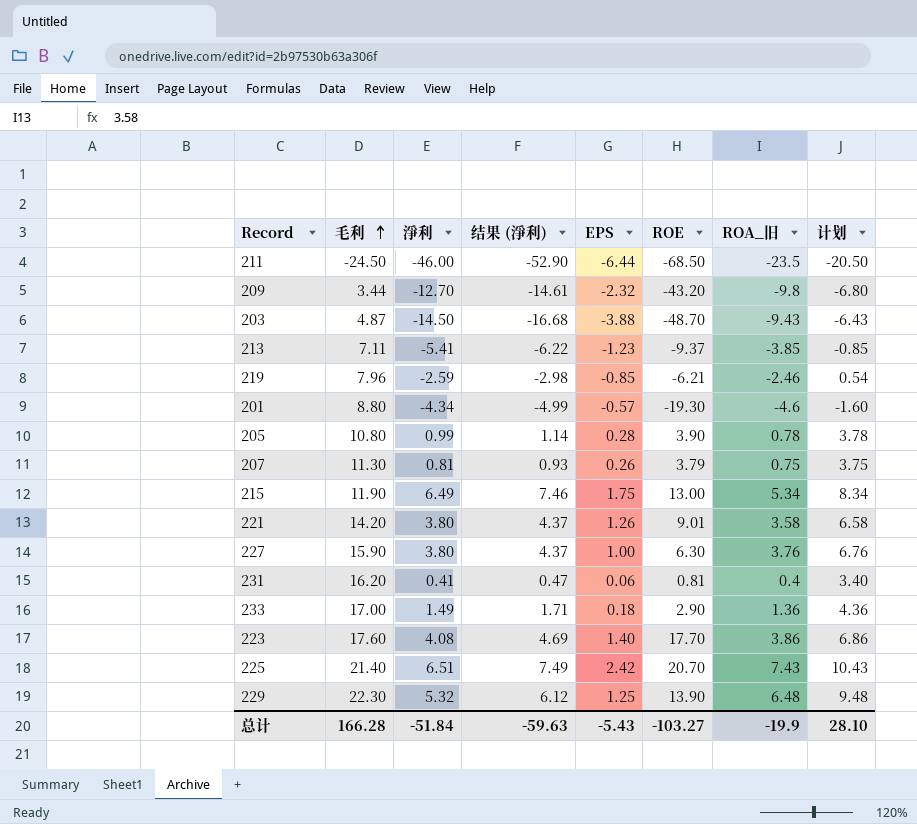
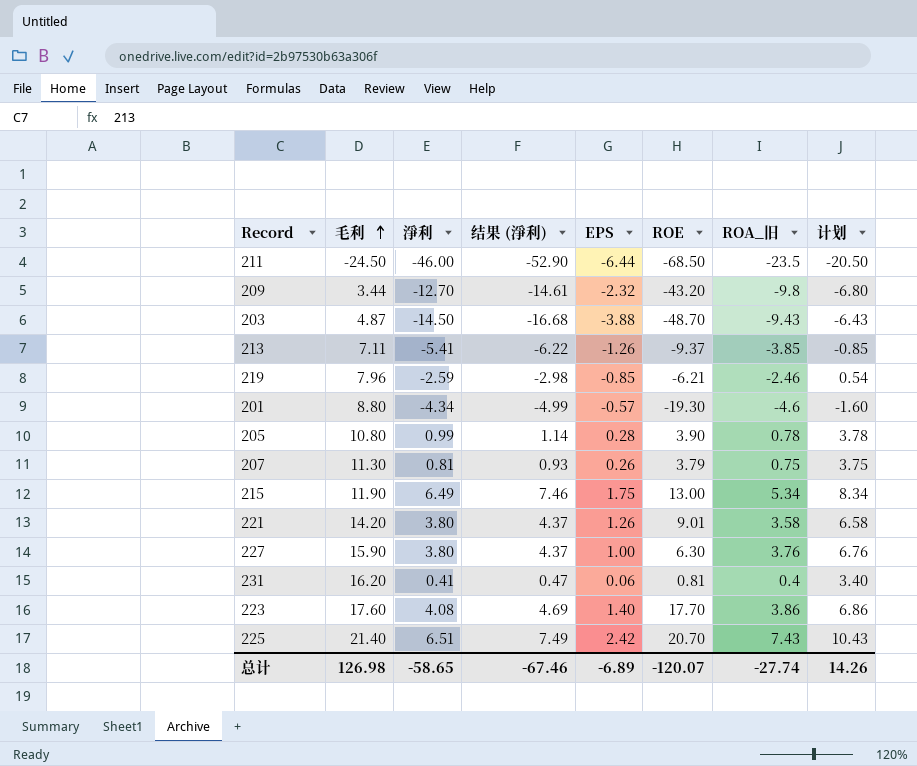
row 233: 17.00 | 1.49 | 1.71 | 0.18 | 2.90 | 1.36 | 4.36 -> none
row 229: 22.30 | 5.32 | 6.12 | 1.25 | 13.90 | 6.48 | 9.48 -> none
213 | EPS: -1.23 -> -1.26
总计 | 毛利: 166.28 -> 126.98
总计 | 淨利: -51.84 -> -58.65
总计 | 结果 (淨利): -59.63 -> -67.46
总计 | EPS: -5.43 -> -6.89
总计 | ROE: -103.27 -> -120.07
总计 | ROA_旧: -19.9 -> -27.74
总计 | 计划: 28.10 -> 14.26

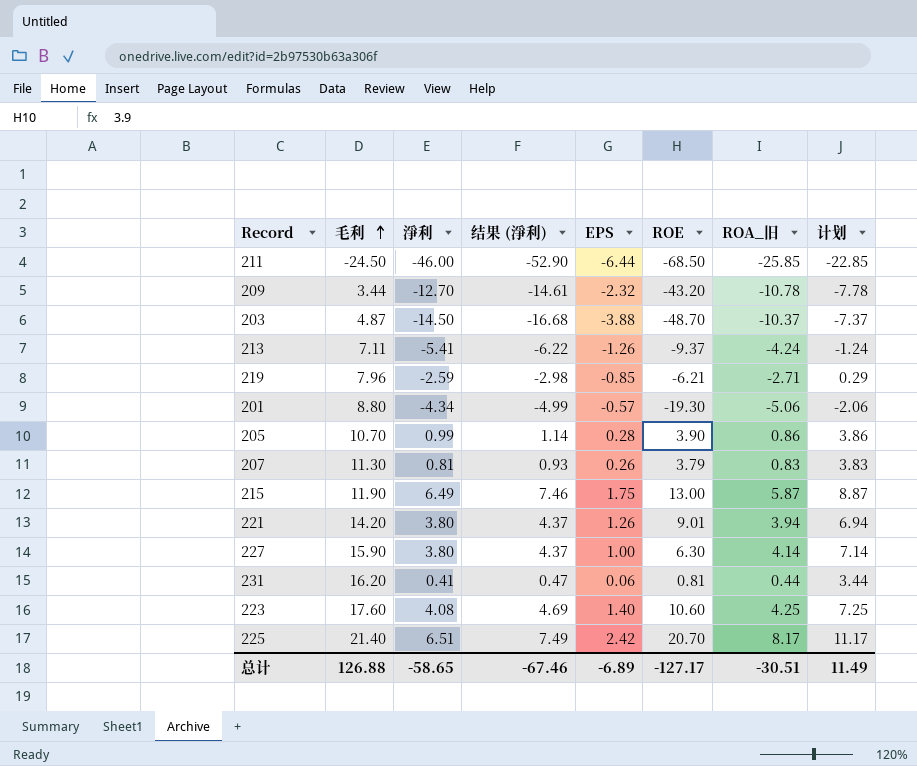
211 | ROA_旧: -23.5 -> -25.85
211 | 计划: -20.50 -> -22.85
209 | ROA_旧: -9.8 -> -10.78
209 | 计划: -6.80 -> -7.78
203 | ROA_旧: -9.43 -> -10.37
203 | 计划: -6.43 -> -7.37
213 | ROA_旧: -3.85 -> -4.24
213 | 计划: -0.85 -> -1.24
219 | ROA_旧: -2.46 -> -2.71
219 | 计划: 0.54 -> 0.29
201 | ROA_旧: -4.6 -> -5.06
201 | 计划: -1.60 -> -2.06
205 | 毛利: 10.80 -> 10.70
205 | ROA_旧: 0.78 -> 0.86
205 | 计划: 3.78 -> 3.86
207 | ROA_旧: 0.75 -> 0.83
207 | 计划: 3.75 -> 3.83
215 | ROA_旧: 5.34 -> 5.87
215 | 计划: 8.34 -> 8.87
221 | ROA_旧: 3.58 -> 3.94
221 | 计划: 6.58 -> 6.94
227 | ROA_旧: 3.76 -> 4.14
227 | 计划: 6.76 -> 7.14
231 | ROA_旧: 0.4 -> 0.44
231 | 计划: 3.40 -> 3.44
223 | ROE: 17.70 -> 10.60
223 | ROA_旧: 3.86 -> 4.25
223 | 计划: 6.86 -> 7.25
225 | ROA_旧: 7.43 -> 8.17
225 | 计划: 10.43 -> 11.17
总计 | 毛利: 126.98 -> 126.88
总计 | ROE: -120.07 -> -127.17
总计 | ROA_旧: -27.74 -> -30.51
总计 | 计划: 14.26 -> 11.49

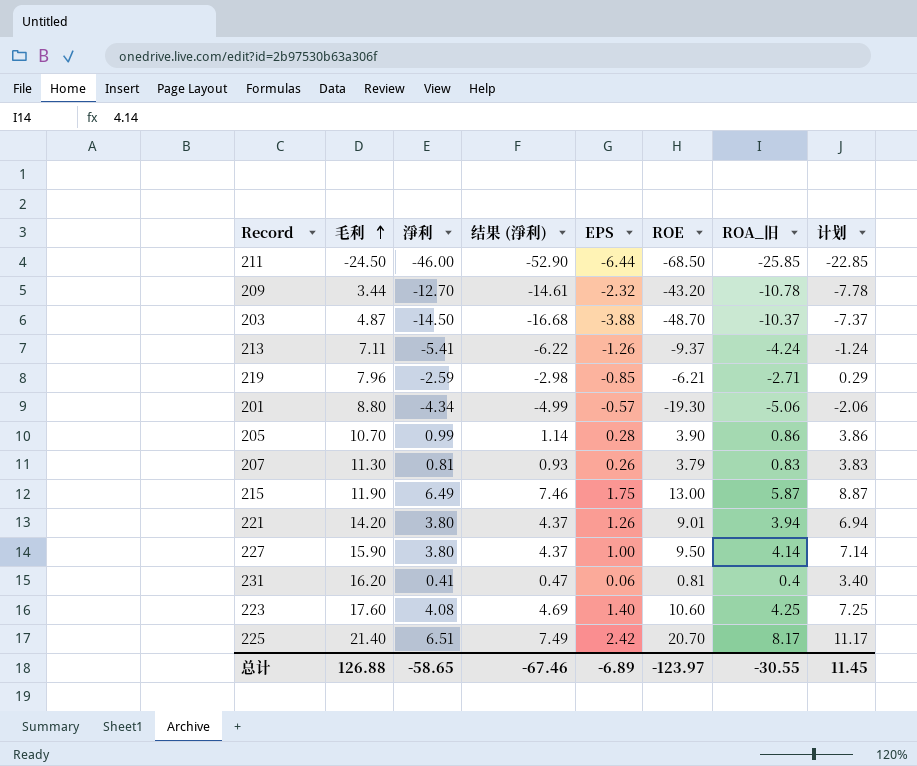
227 | ROE: 6.30 -> 9.50
231 | ROA_旧: 0.44 -> 0.4
231 | 计划: 3.44 -> 3.40
总计 | ROE: -127.17 -> -123.97
总计 | ROA_旧: -30.51 -> -30.55
总计 | 计划: 11.49 -> 11.45

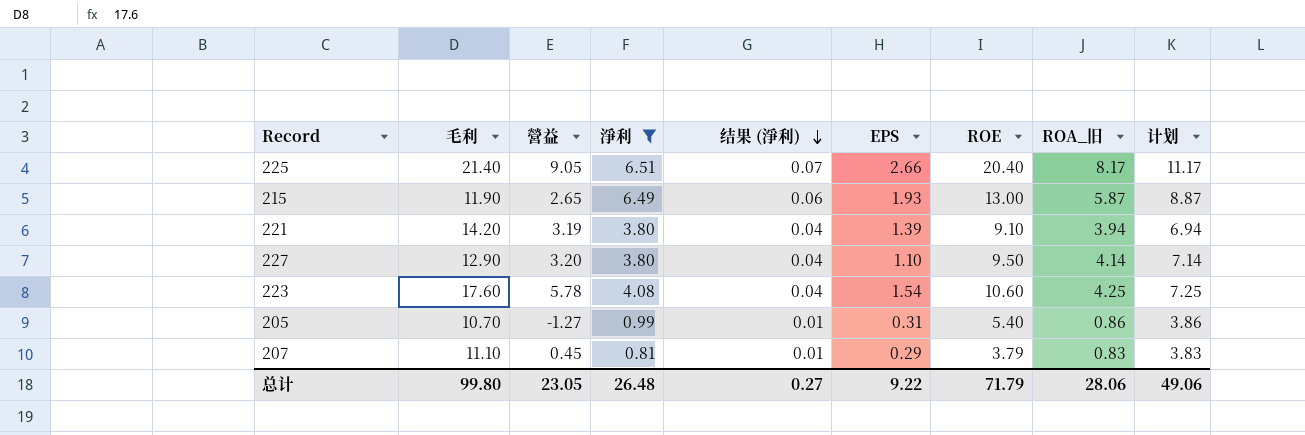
filter: none -> 淨利 >= 0.81
row order: 毛利 ascending -> 结果 (淨利) descending
column 營益 | position: none -> 3
column 结果 (淨利) | formula: [淨利] * 1.15 -> [淨利] * 0.01
225 | EPS: 2.42 -> 2.66
225 | ROE: 20.70 -> 20.40
215 | EPS: 1.75 -> 1.93
221 | EPS: 1.26 -> 1.39
221 | ROE: 9.01 -> 9.10
227 | 毛利: 15.90 -> 12.90
227 | EPS: 1.00 -> 1.10
223 | EPS: 1.40 -> 1.54
205 | EPS: 0.28 -> 0.31
205 | ROE: 3.90 -> 5.40
207 | 毛利: 11.30 -> 11.10
207 | EPS: 0.26 -> 0.29
总计 | 毛利: 126.88 -> 99.80
总计 | 淨利: -58.65 -> 26.48
总计 | 结果 (淨利): -67.46 -> 0.27
总计 | EPS: -6.89 -> 9.22
总计 | ROE: -123.97 -> 71.79
总计 | ROA_旧: -30.55 -> 28.06
总计 | 计划: 11.45 -> 49.06

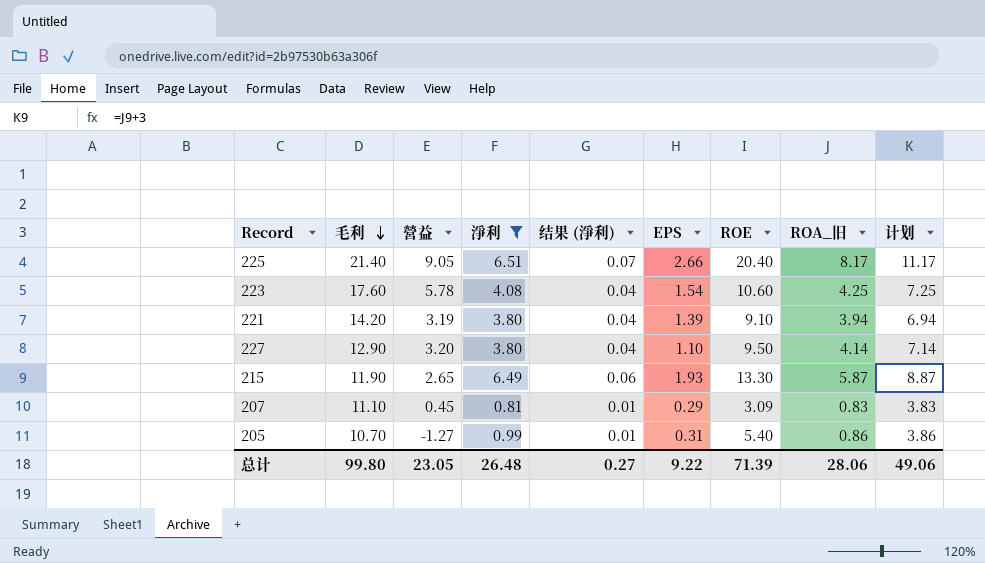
row order: 结果 (淨利) descending -> 毛利 descending
215 | ROE: 13.00 -> 13.30
207 | ROE: 3.79 -> 3.09
总计 | ROE: 71.79 -> 71.39

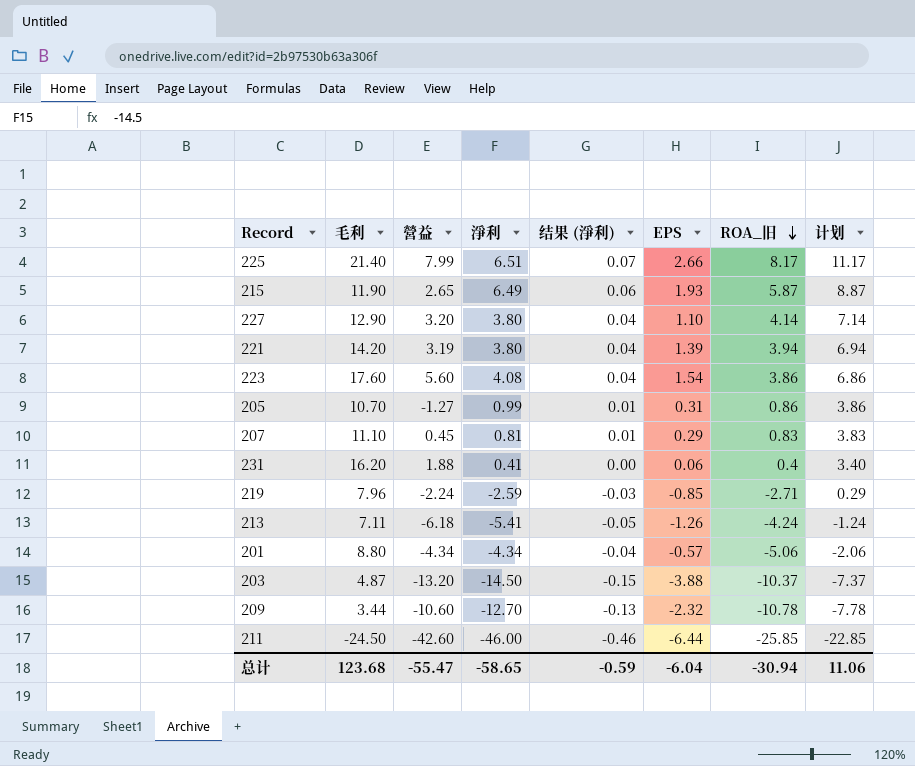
filter: 淨利 >= 0.81 -> none
row order: 毛利 descending -> ROA_旧 descending
column ROE | position: 7 -> none
225 | 營益: 9.05 -> 7.99
223 | 營益: 5.78 -> 5.60
223 | ROA_旧: 4.25 -> 3.86
223 | 计划: 7.25 -> 6.86
总计 | 毛利: 99.80 -> 123.68
总计 | 營益: 23.05 -> -55.47
总计 | 淨利: 26.48 -> -58.65
总计 | 结果 (淨利): 0.27 -> -0.59
总计 | EPS: 9.22 -> -6.04
总计 | ROA_旧: 28.06 -> -30.94
总计 | 计划: 49.06 -> 11.06

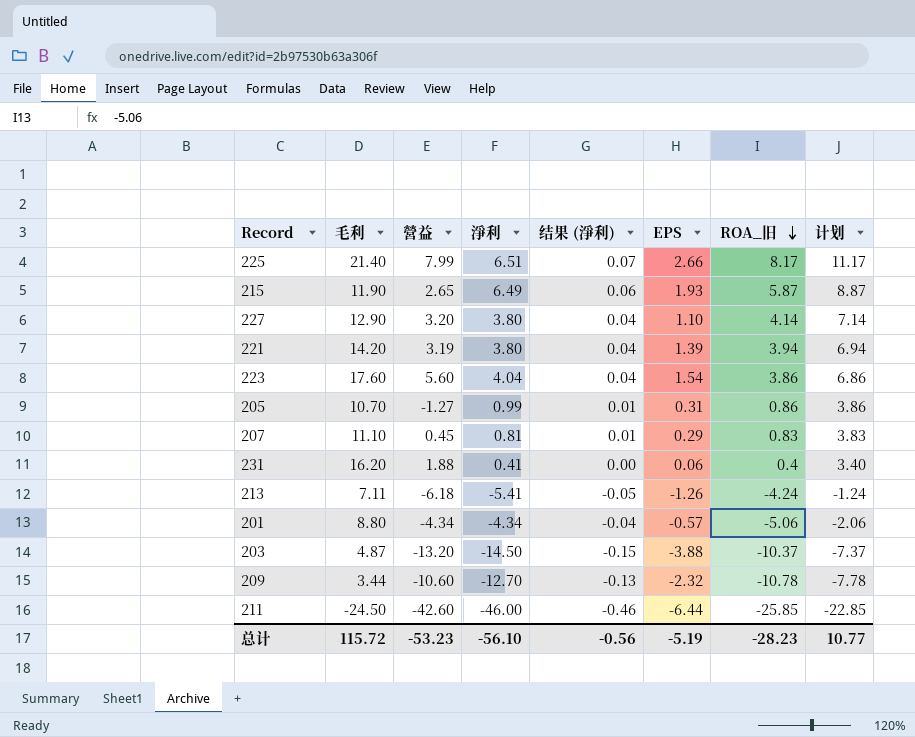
row 219: 7.96 | -2.24 | -2.59 | -0.03 | -0.85 | -2.71 | 0.29 -> none
223 | 淨利: 4.08 -> 4.04
总计 | 毛利: 123.68 -> 115.72
总计 | 營益: -55.47 -> -53.23
总计 | 淨利: -58.65 -> -56.10
总计 | 结果 (淨利): -0.59 -> -0.56
总计 | EPS: -6.04 -> -5.19
总计 | ROA_旧: -30.94 -> -28.23
总计 | 计划: 11.06 -> 10.77

